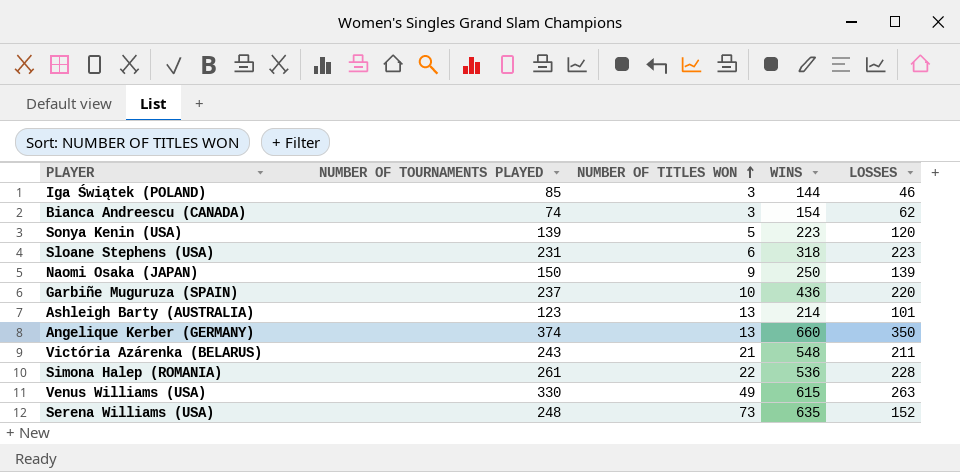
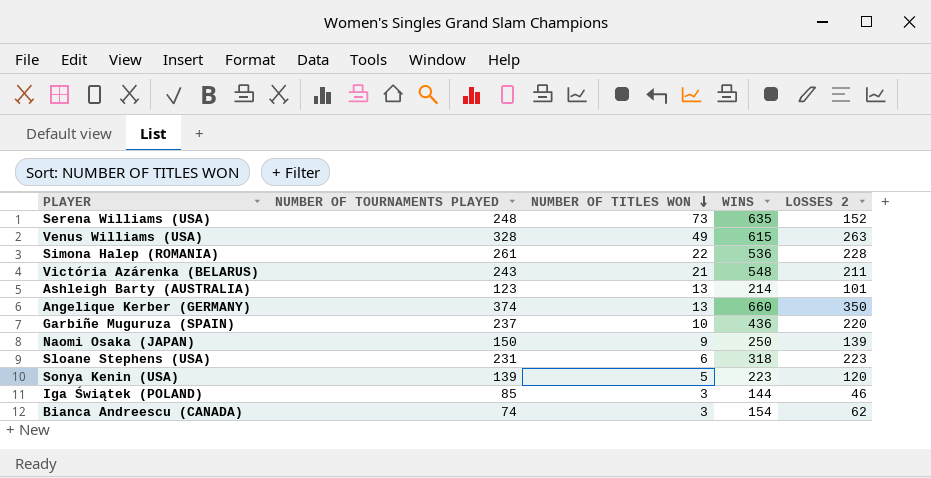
row order: NUMBER OF TITLES WON ascending -> NUMBER OF TITLES WON descending
column name: LOSSES -> LOSSES 2
Venus Williams (USA) | NUMBER OF TOURNAMENTS PLAYED: 330 -> 328

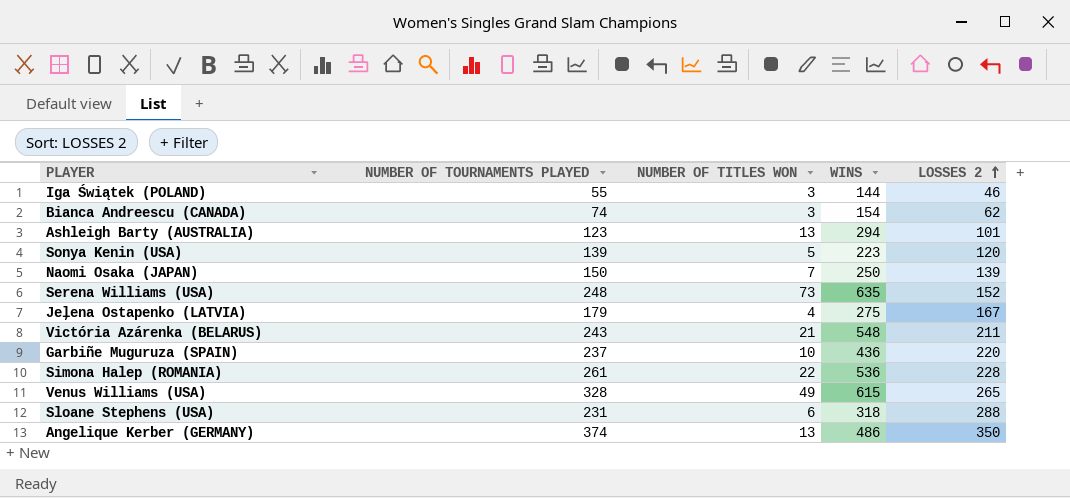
row order: NUMBER OF TITLES WON descending -> LOSSES 2 ascending
Iga Świątek (POLAND) | NUMBER OF TOURNAMENTS PLAYED: 85 -> 55
Ashleigh Barty (AUSTRALIA) | WINS: 214 -> 294
Naomi Osaka (JAPAN) | NUMBER OF TITLES WON: 9 -> 7
row Jeļena Ostapenko (LATVIA): none -> 179 | 4 | 275 | 167
Venus Williams (USA) | LOSSES 2: 263 -> 265
Sloane Stephens (USA) | LOSSES 2: 223 -> 288
Angelique Kerber (GERMANY) | WINS: 660 -> 486

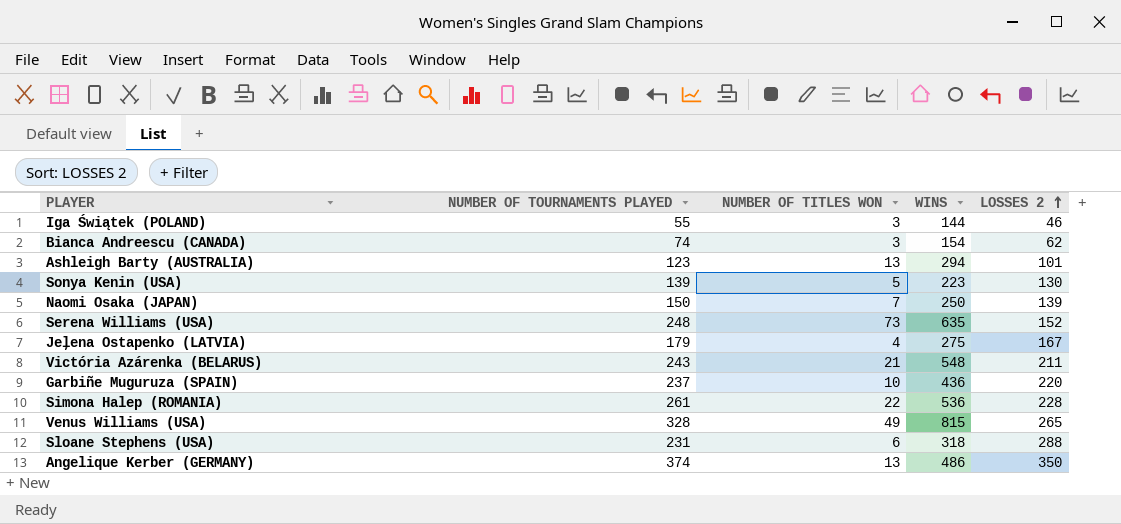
Sonya Kenin (USA) | LOSSES 2: 120 -> 130
Venus Williams (USA) | WINS: 615 -> 815

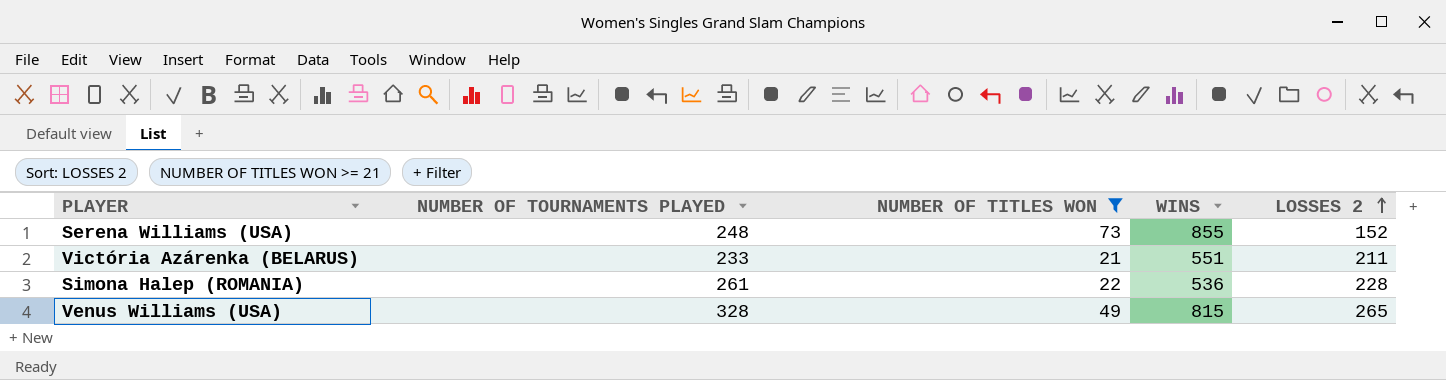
filter: none -> NUMBER OF TITLES WON >= 21
Serena Williams (USA) | WINS: 635 -> 855
Victória Azárenka (BELARUS) | NUMBER OF TOURNAMENTS PLAYED: 243 -> 233
Victória Azárenka (BELARUS) | WINS: 548 -> 551

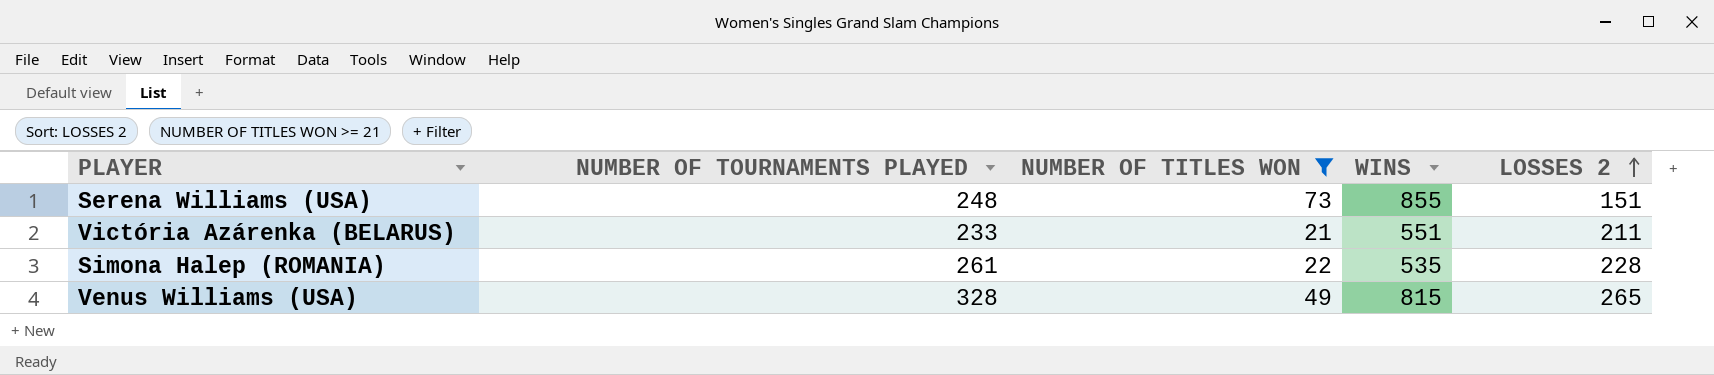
Serena Williams (USA) | LOSSES 2: 152 -> 151
Simona Halep (ROMANIA) | WINS: 536 -> 535

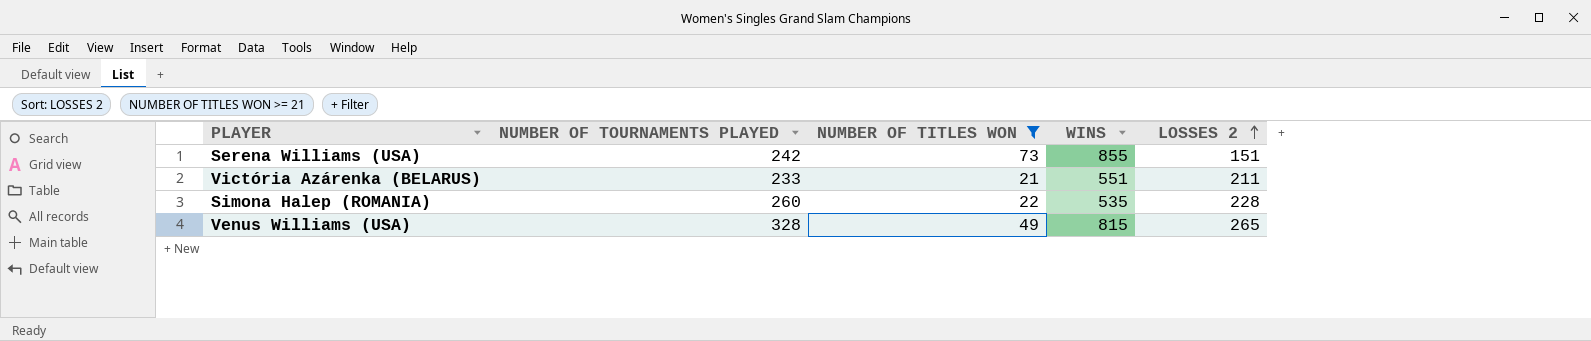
Serena Williams (USA) | NUMBER OF TOURNAMENTS PLAYED: 248 -> 242
Simona Halep (ROMANIA) | NUMBER OF TOURNAMENTS PLAYED: 261 -> 260

